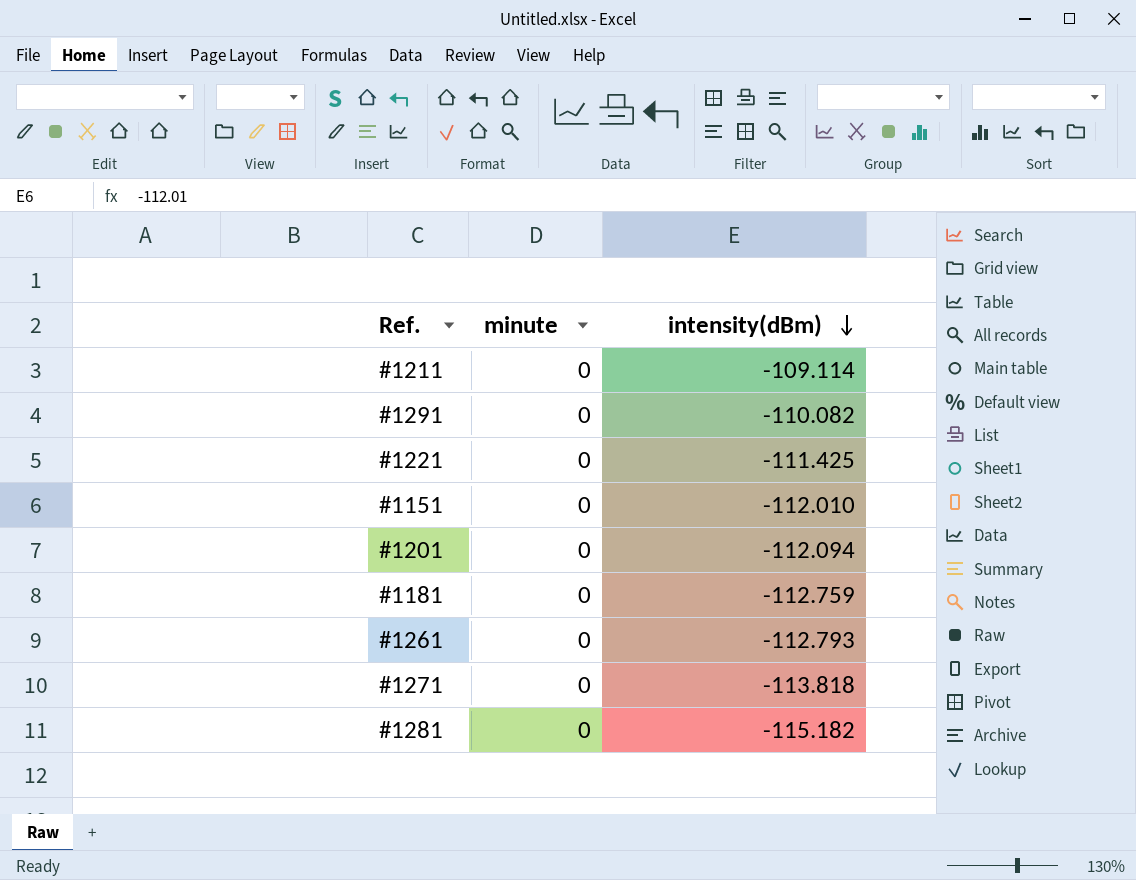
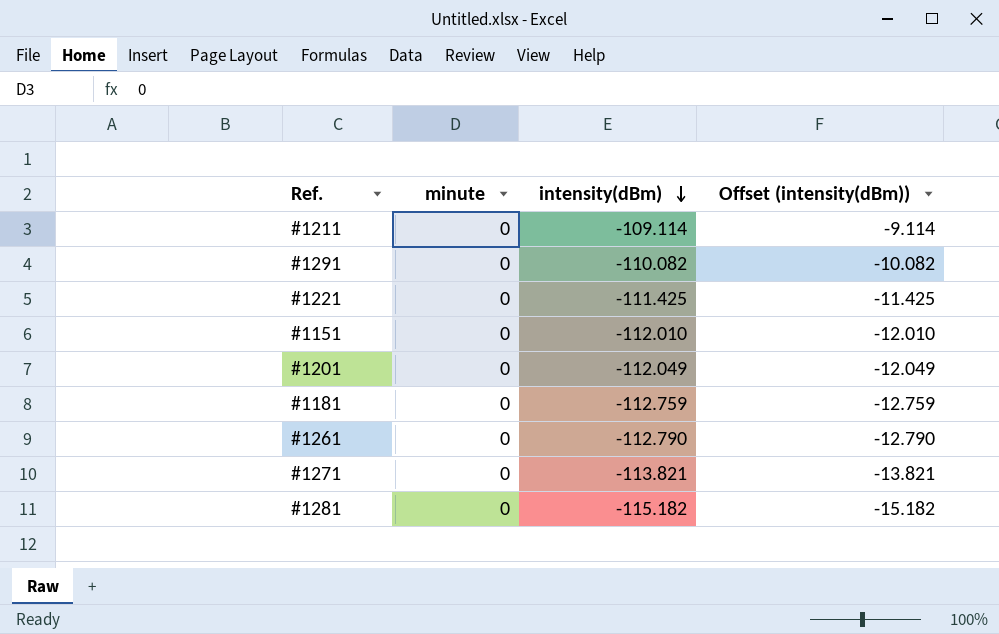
column Offset (intensity(dBm)) | formula: none -> [intensity(dBm)] + 100
#1201 | intensity(dBm): -112.094 -> -112.049
#1261 | intensity(dBm): -112.793 -> -112.790
#1271 | intensity(dBm): -113.818 -> -113.821

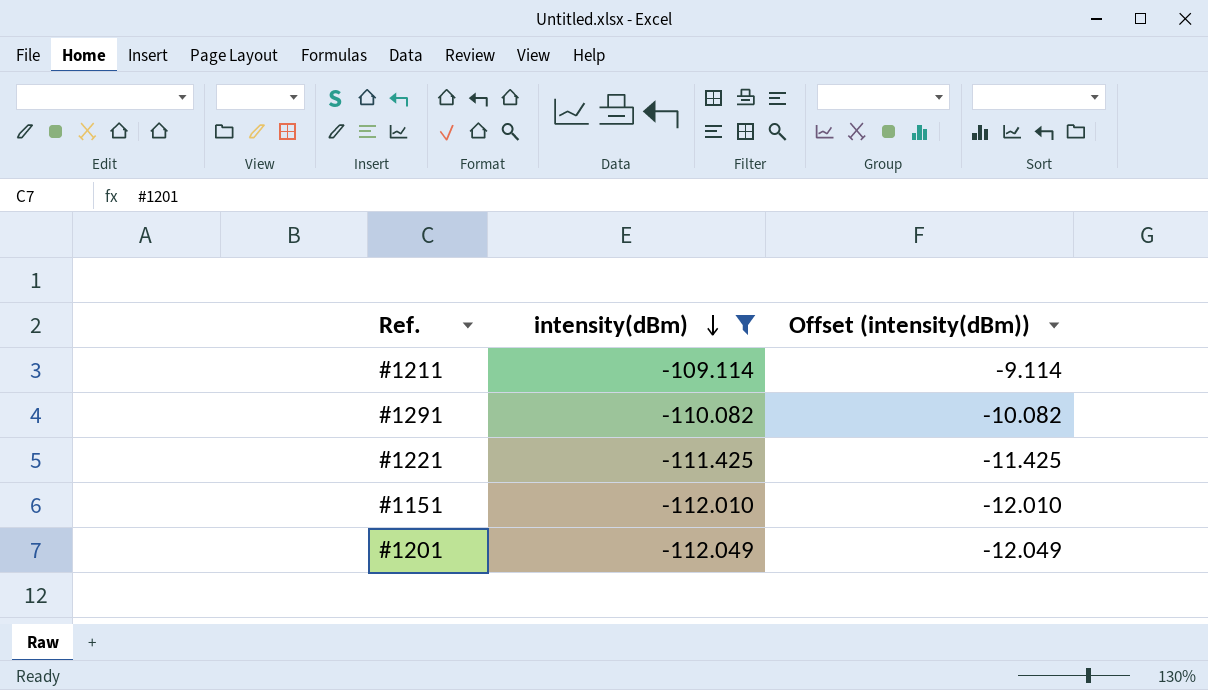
filter: none -> intensity(dBm) >= -112.049
column minute | position: 2 -> none

